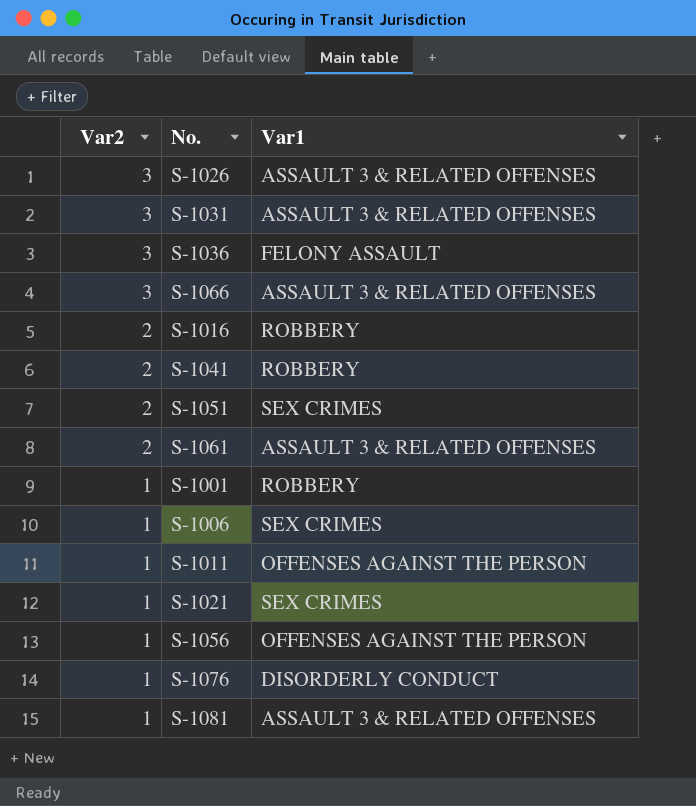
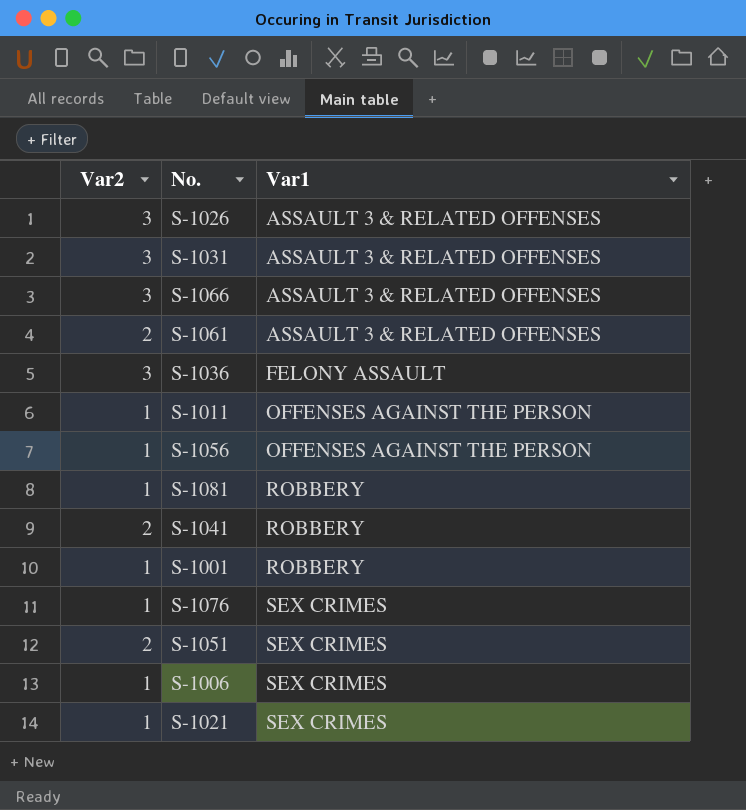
row order: Var2 descending -> Var1 ascending
row S-1016: 2 | ROBBERY -> none
S-1081 | Var1: ASSAULT 3 & RELATED OFFENSES -> ROBBERY
S-1076 | Var1: DISORDERLY CONDUCT -> SEX CRIMES

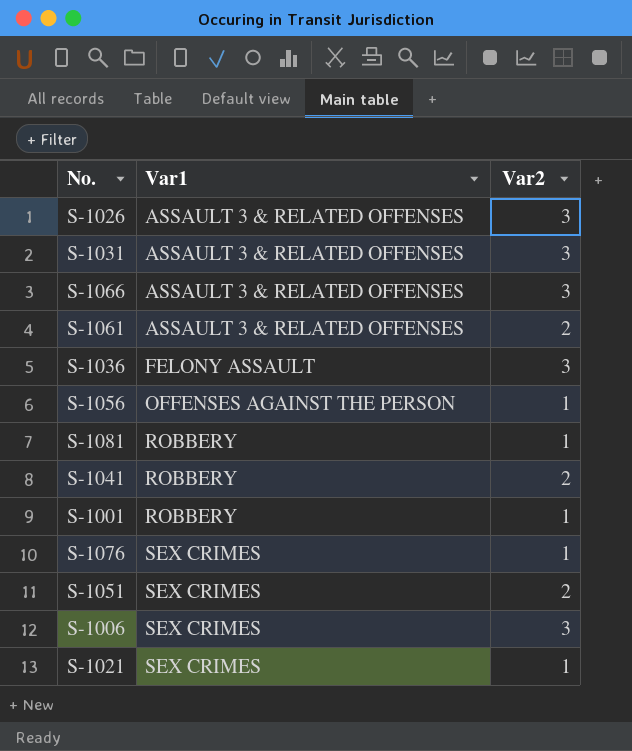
column Var2 | position: 1 -> 3
row S-1011: 1 | OFFENSES AGAINST THE PERSON -> none
S-1006 | Var2: 1 -> 3

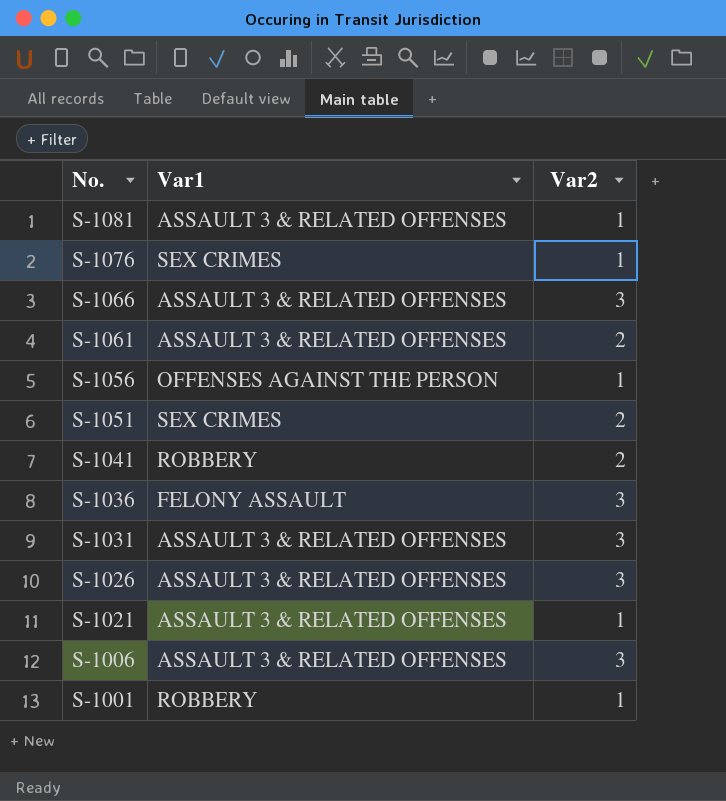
row order: Var1 ascending -> No. descending
S-1081 | Var1: ROBBERY -> ASSAULT 3 & RELATED OFFENSES
S-1021 | Var1: SEX CRIMES -> ASSAULT 3 & RELATED OFFENSES
S-1006 | Var1: SEX CRIMES -> ASSAULT 3 & RELATED OFFENSES

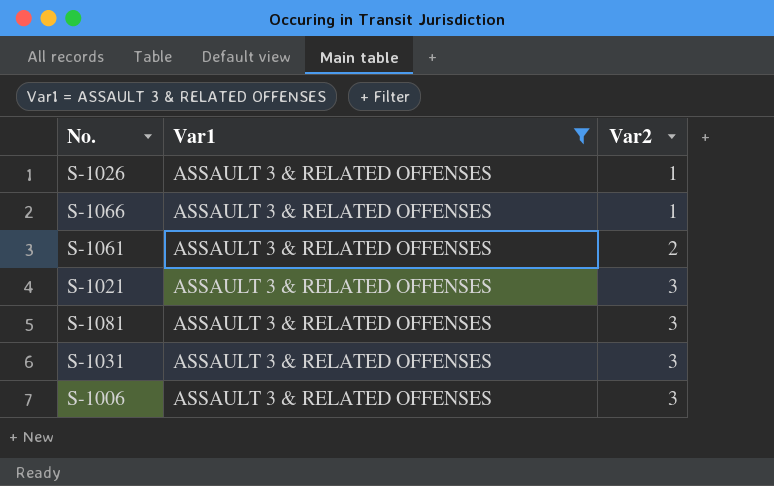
filter: none -> Var1 = ASSAULT 3 & RELATED OFFENSES
row order: No. descending -> Var2 ascending
S-1026 | Var2: 3 -> 1
S-1066 | Var2: 3 -> 1
S-1021 | Var2: 1 -> 3
S-1081 | Var2: 1 -> 3

